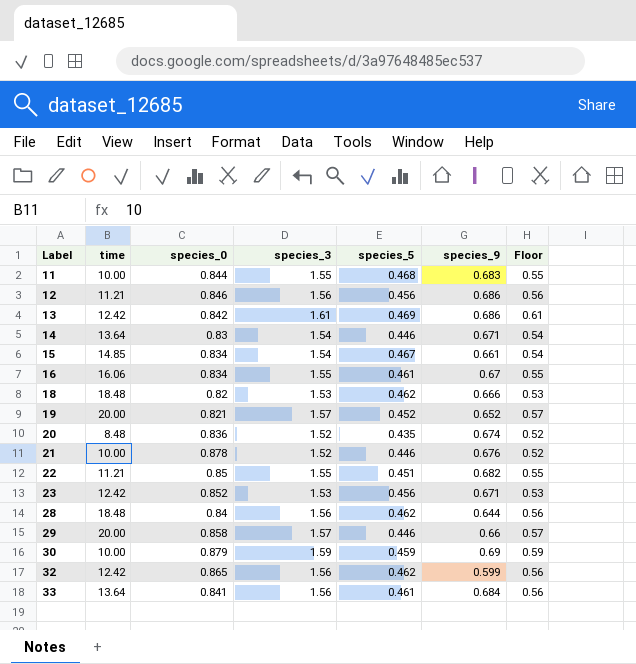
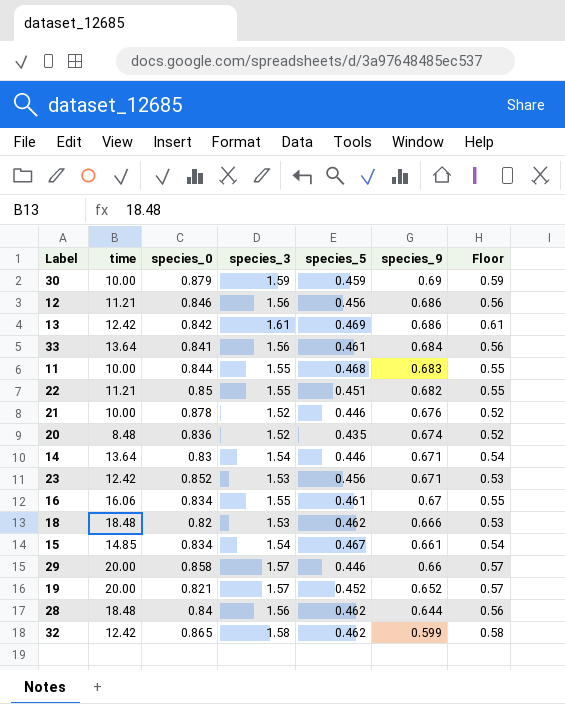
row order: Label ascending -> species_9 descending
32 | species_3: 1.56 -> 1.58
32 | Floor: 0.56 -> 0.58

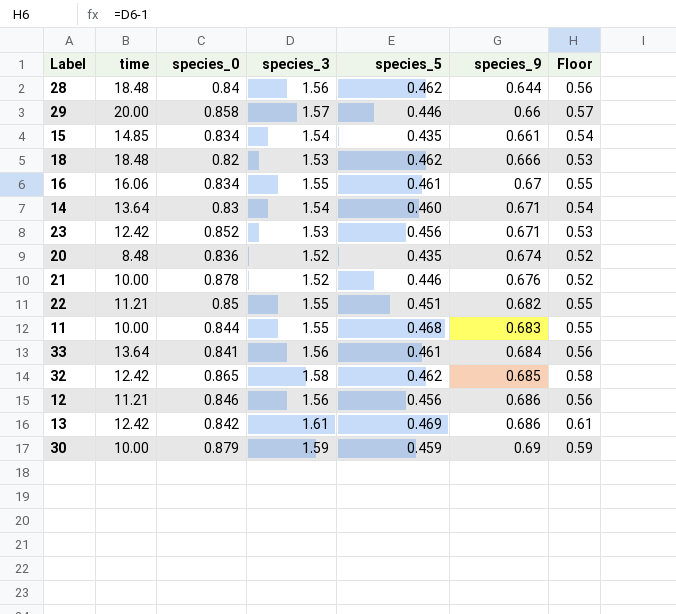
row order: species_9 descending -> species_9 ascending
row 19: 20.00 | 0.821 | 1.57 | 0.452 | 0.652 | 0.57 -> none
15 | species_5: 0.467 -> 0.435
14 | species_5: 0.446 -> 0.460
32 | species_9: 0.599 -> 0.685

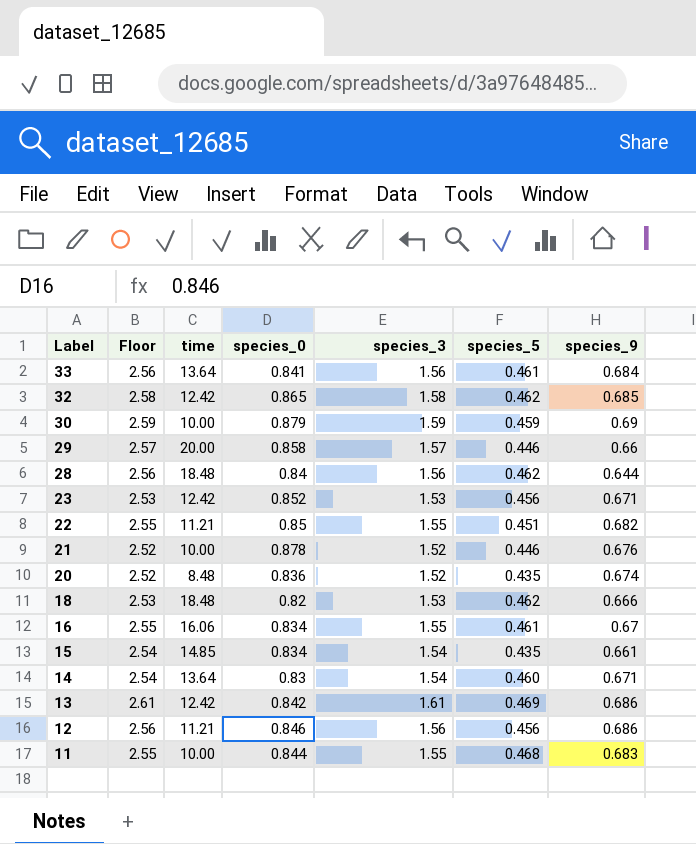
row order: species_9 ascending -> Label descending
column Floor | formula: [species_3] - 1 -> [species_3] + 1
column Floor | position: 7 -> 2

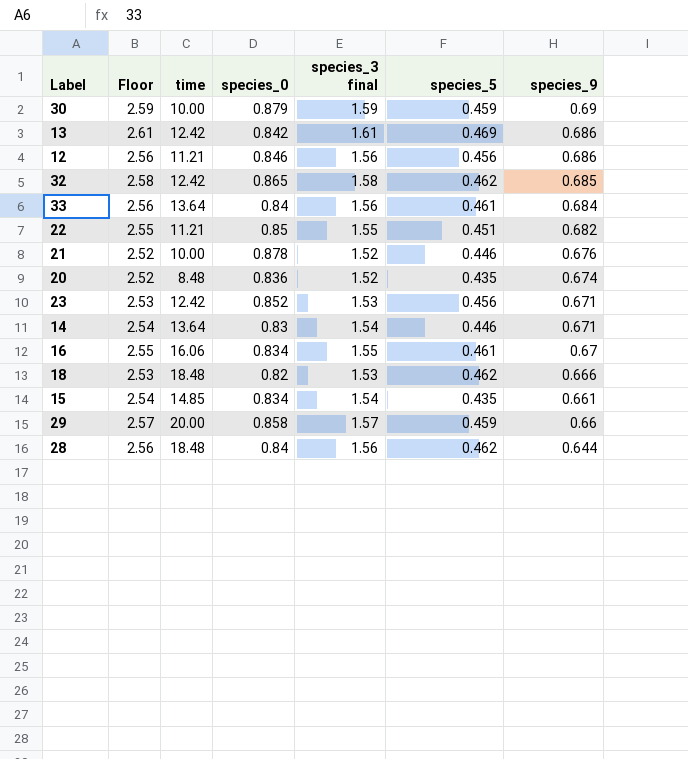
row order: Label descending -> species_9 descending
column name: species_3 -> species_3 final
row 11: 2.55 | 10.00 | 0.844 | 1.55 | 0.468 | 0.683 -> none
33 | species_0: 0.841 -> 0.84
14 | species_5: 0.460 -> 0.446
29 | species_5: 0.446 -> 0.459

